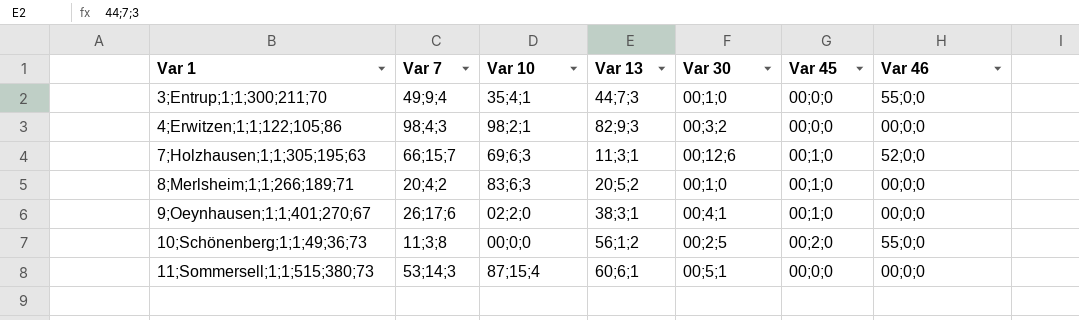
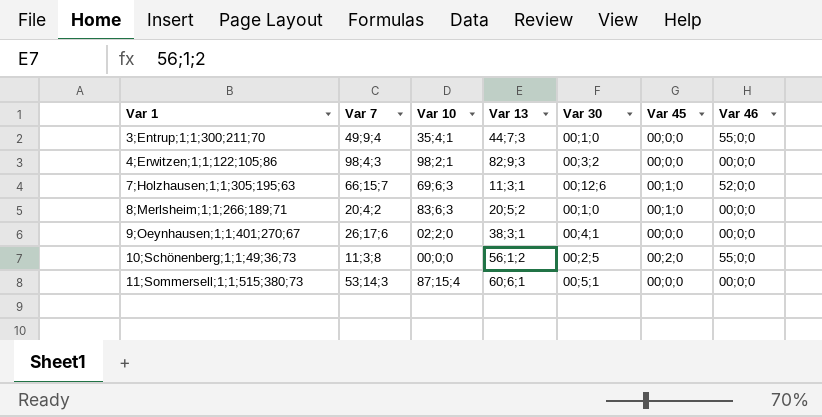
9;Oeynhausen;1;1;401;270;67 | Var 45: 00;1;0 -> 00;0;0

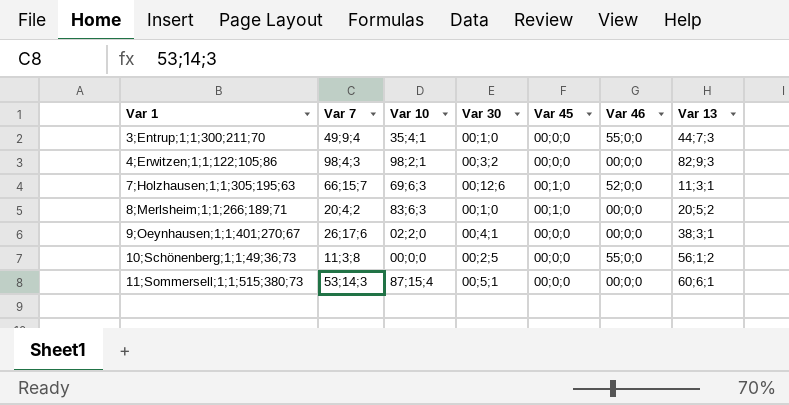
column Var 13 | position: 4 -> 7
10;Schönenberg;1;1;49;36;73 | Var 45: 00;2;0 -> 00;0;0

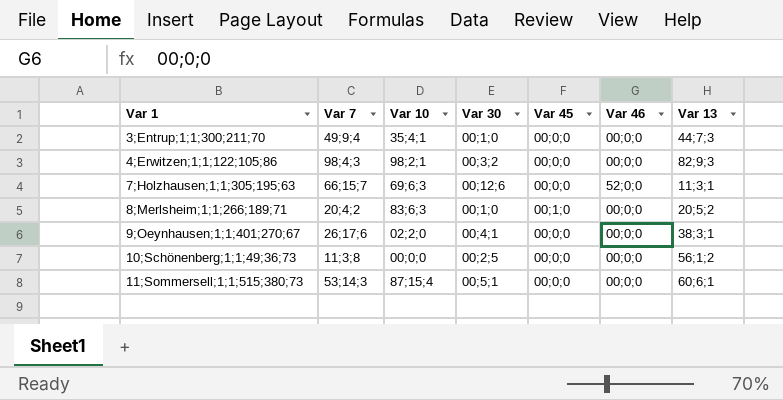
3;Entrup;1;1;300;211;70 | Var 46: 55;0;0 -> 00;0;0
7;Holzhausen;1;1;305;195;63 | Var 45: 00;1;0 -> 00;0;0
10;Schönenberg;1;1;49;36;73 | Var 46: 55;0;0 -> 00;0;0

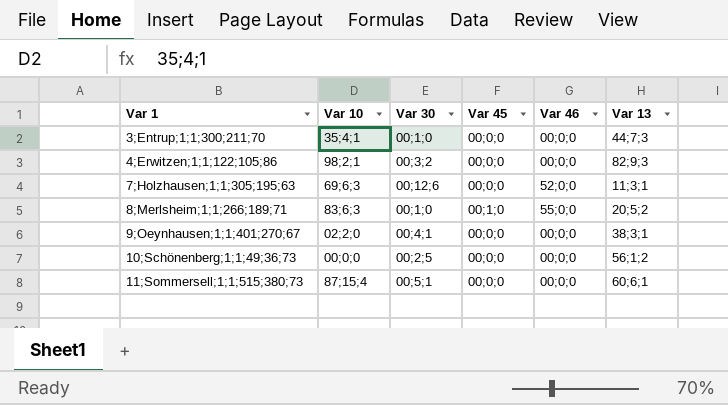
column Var 7 | position: 2 -> none
8;Merlsheim;1;1;266;189;71 | Var 46: 00;0;0 -> 55;0;0

